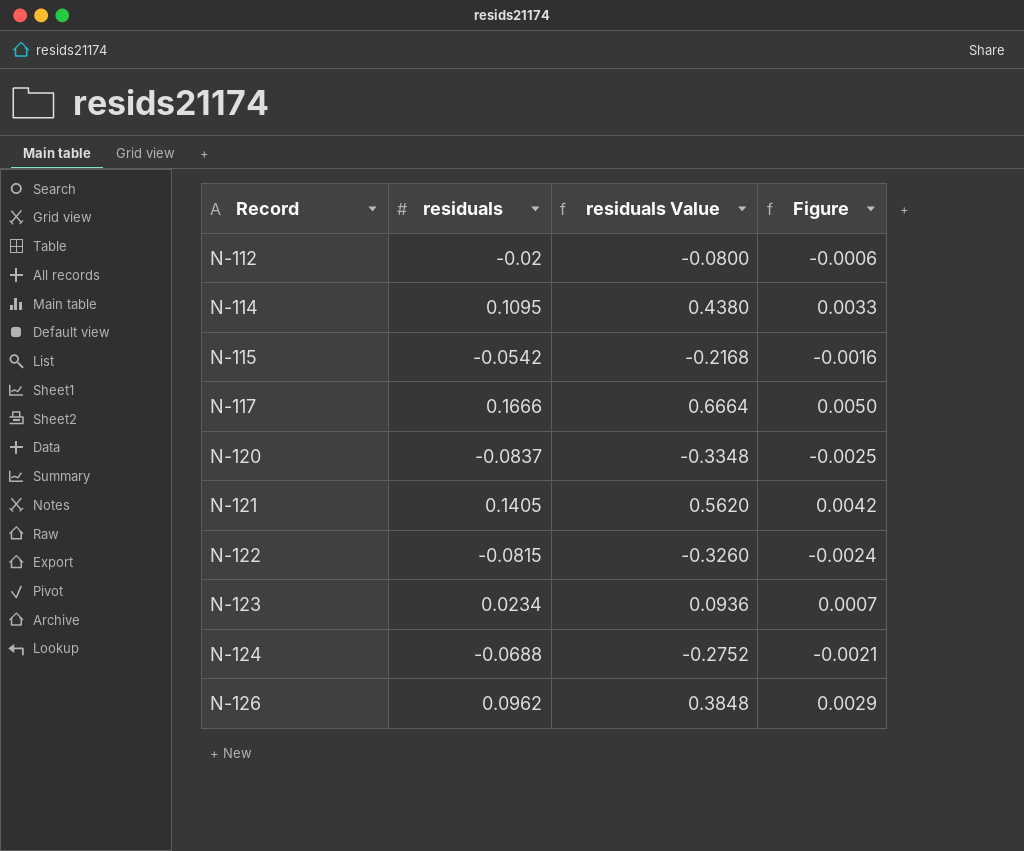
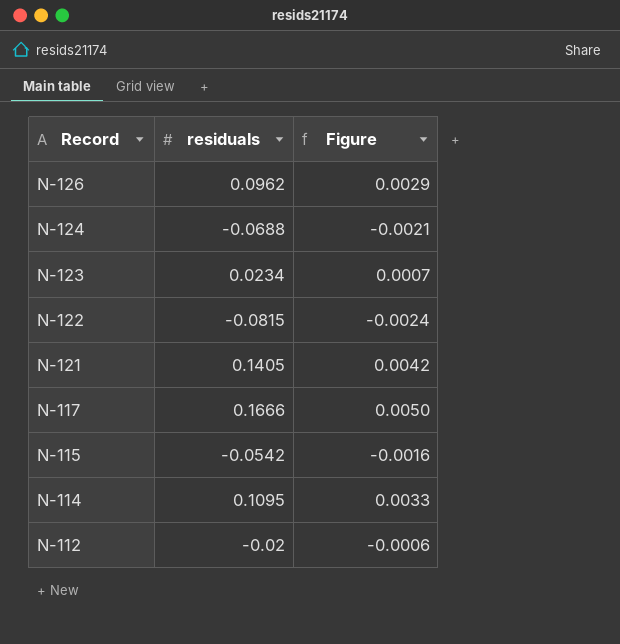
row order: Record ascending -> Record descending
column residuals Value | formula: [residuals] * 4 -> none
row N-120: -0.0837 | -0.3348 | -0.0025 -> none

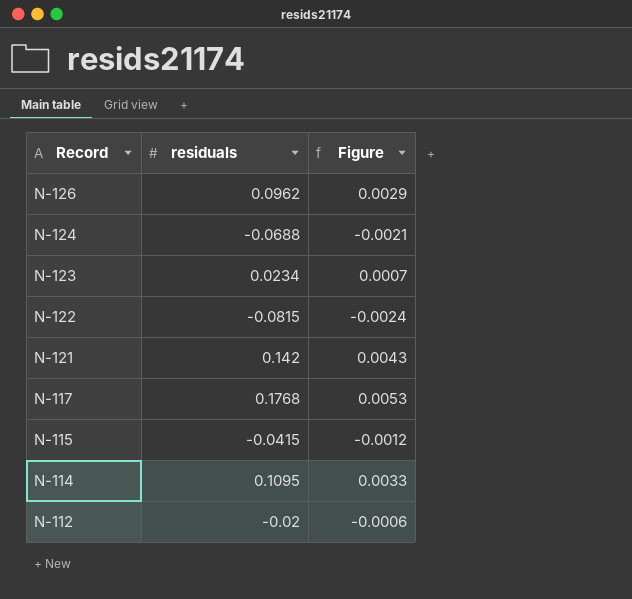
N-121 | residuals: 0.1405 -> 0.142
N-121 | Figure: 0.0042 -> 0.0043
N-117 | residuals: 0.1666 -> 0.1768
N-117 | Figure: 0.0050 -> 0.0053
N-115 | residuals: -0.0542 -> -0.0415
N-115 | Figure: -0.0016 -> -0.0012

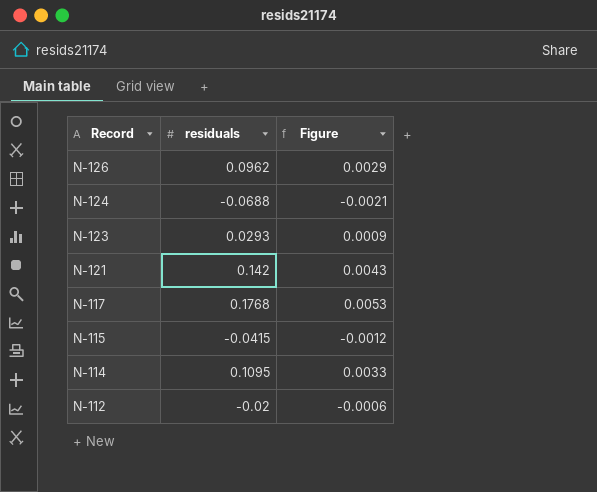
row N-122: -0.0815 | -0.0024 -> none
N-123 | residuals: 0.0234 -> 0.0293
N-123 | Figure: 0.0007 -> 0.0009

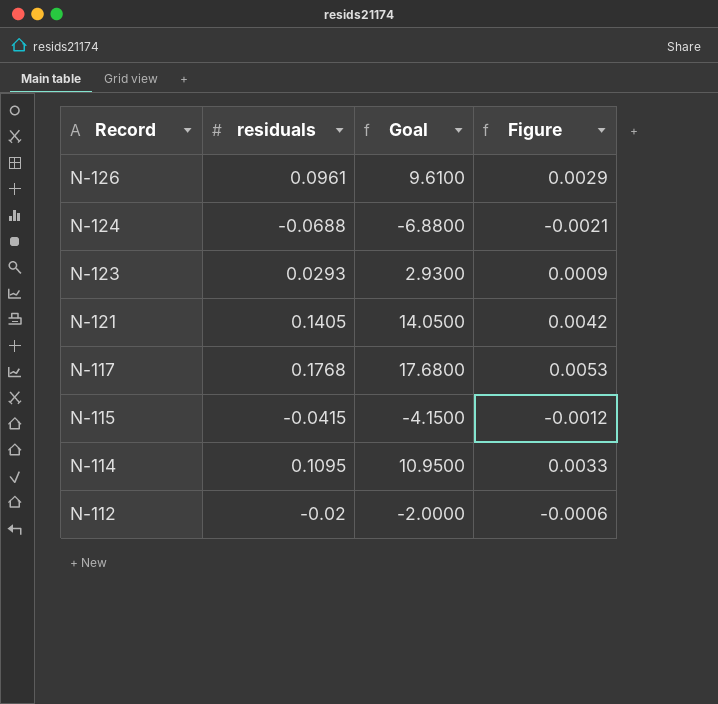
column Goal | formula: none -> [residuals] * 100
N-126 | residuals: 0.0962 -> 0.0961
N-121 | residuals: 0.142 -> 0.1405
N-121 | Figure: 0.0043 -> 0.0042

